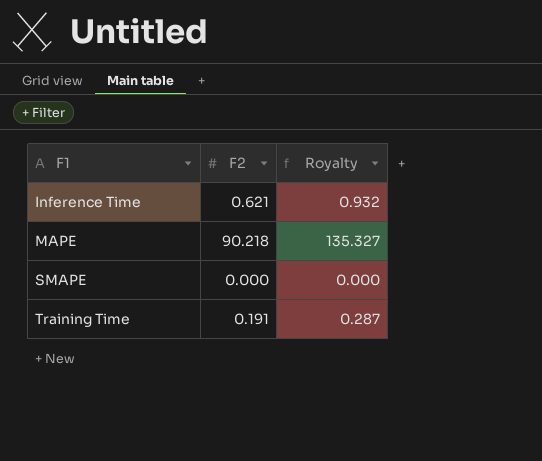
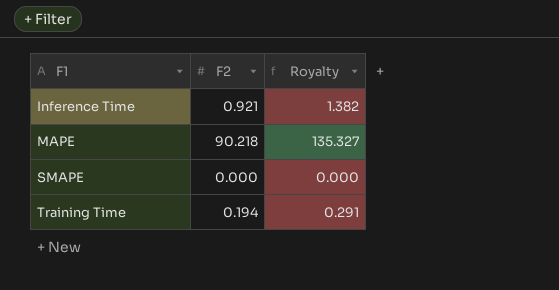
Inference Time | F2: 0.621 -> 0.921
Inference Time | Royalty: 0.932 -> 1.382
Training Time | F2: 0.191 -> 0.194
Training Time | Royalty: 0.287 -> 0.291

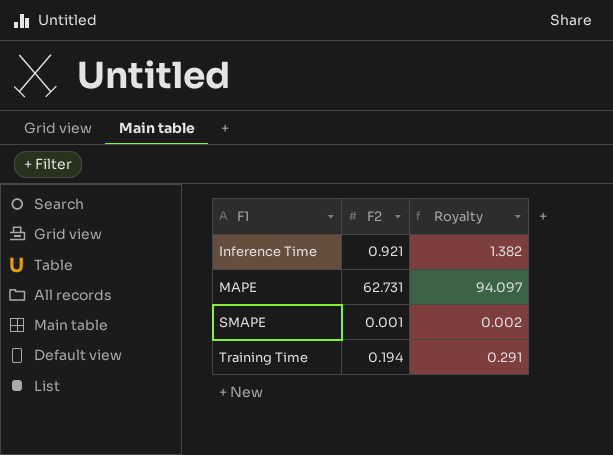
MAPE | F2: 90.218 -> 62.731
MAPE | Royalty: 135.327 -> 94.097
SMAPE | F2: 0.000 -> 0.001
SMAPE | Royalty: 0.000 -> 0.002

